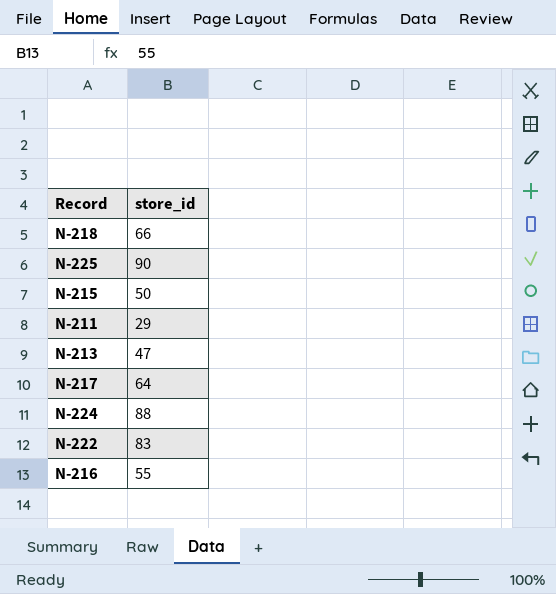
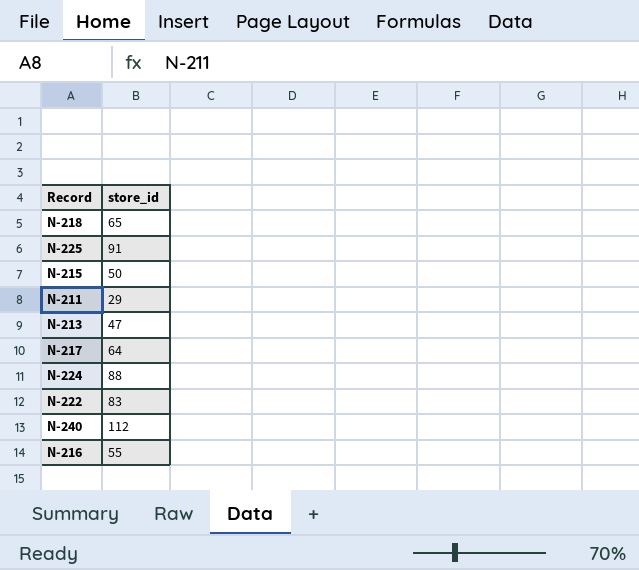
N-218 | store_id: 66 -> 65
N-225 | store_id: 90 -> 91
row N-240: none -> 112

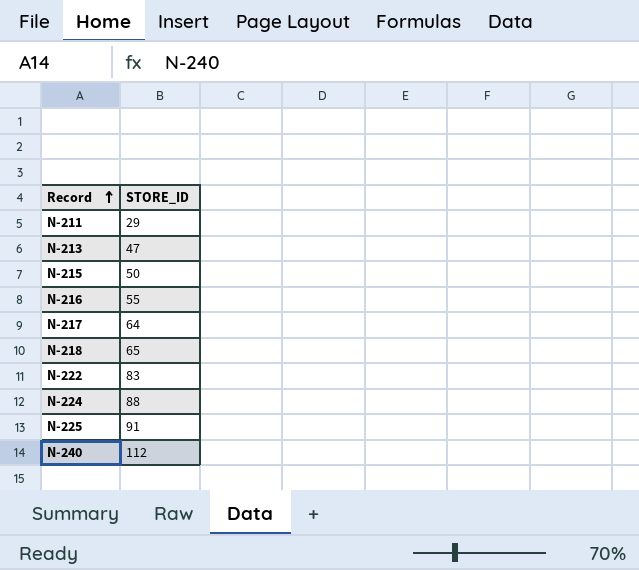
row order: none -> Record ascending
column name: store_id -> STORE_ID

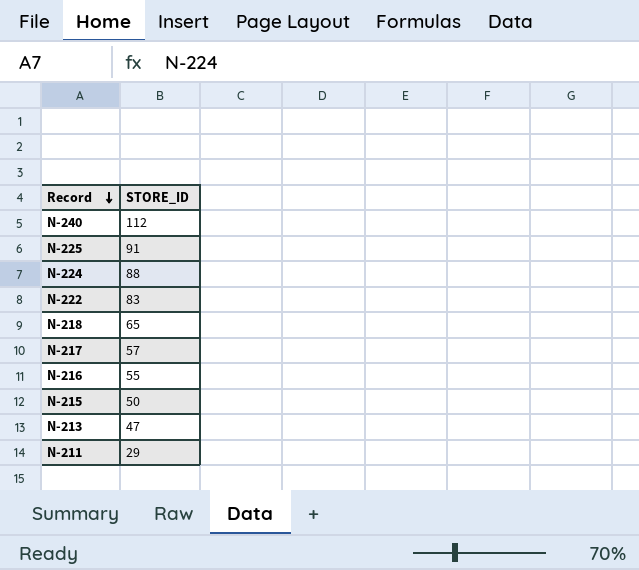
row order: Record ascending -> Record descending
N-217 | STORE_ID: 64 -> 57

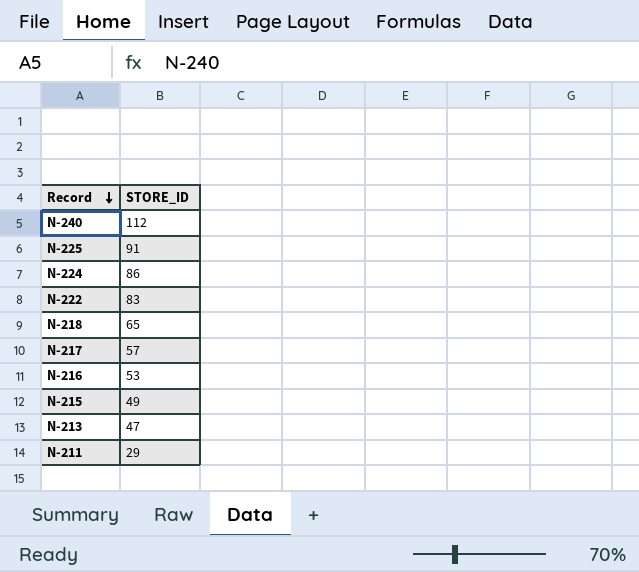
N-224 | STORE_ID: 88 -> 86
N-216 | STORE_ID: 55 -> 53
N-215 | STORE_ID: 50 -> 49

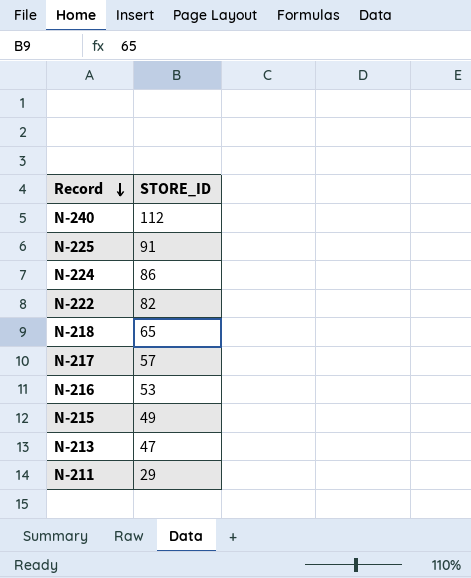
N-222 | STORE_ID: 83 -> 82

